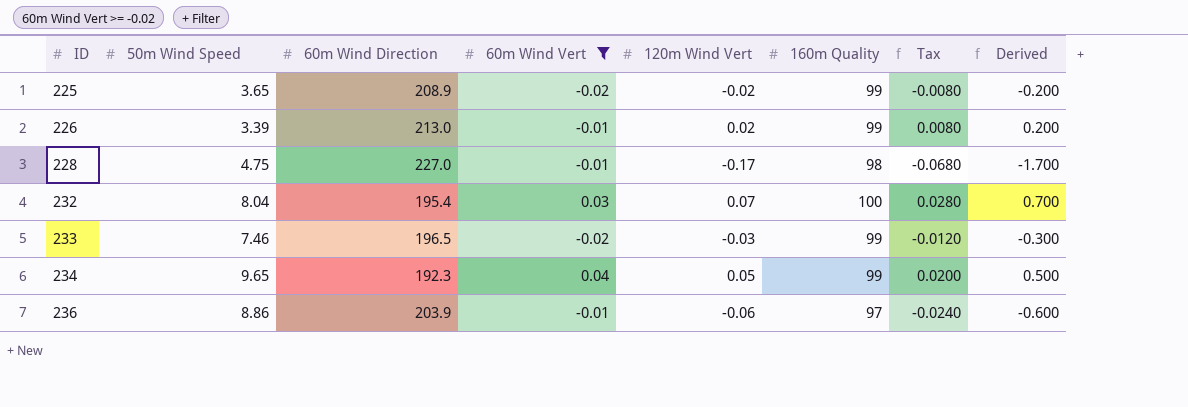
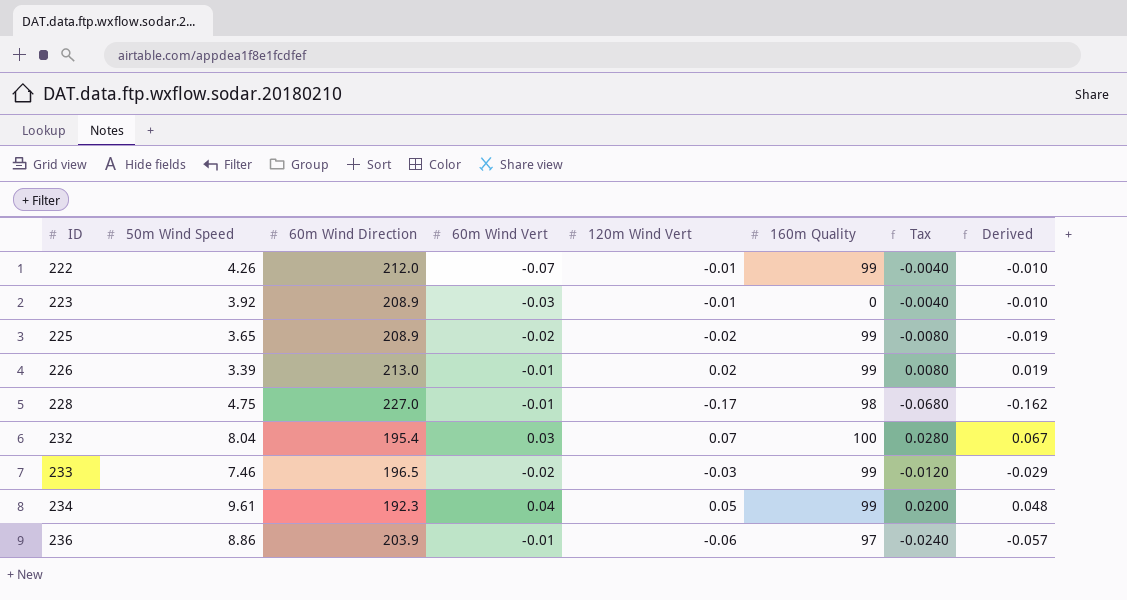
filter: 60m Wind Vert >= -0.02 -> none
column Derived | formula: [120m Wind Vert] * 10 -> [120m Wind Vert] * 0.95
234 | 50m Wind Speed: 9.65 -> 9.61

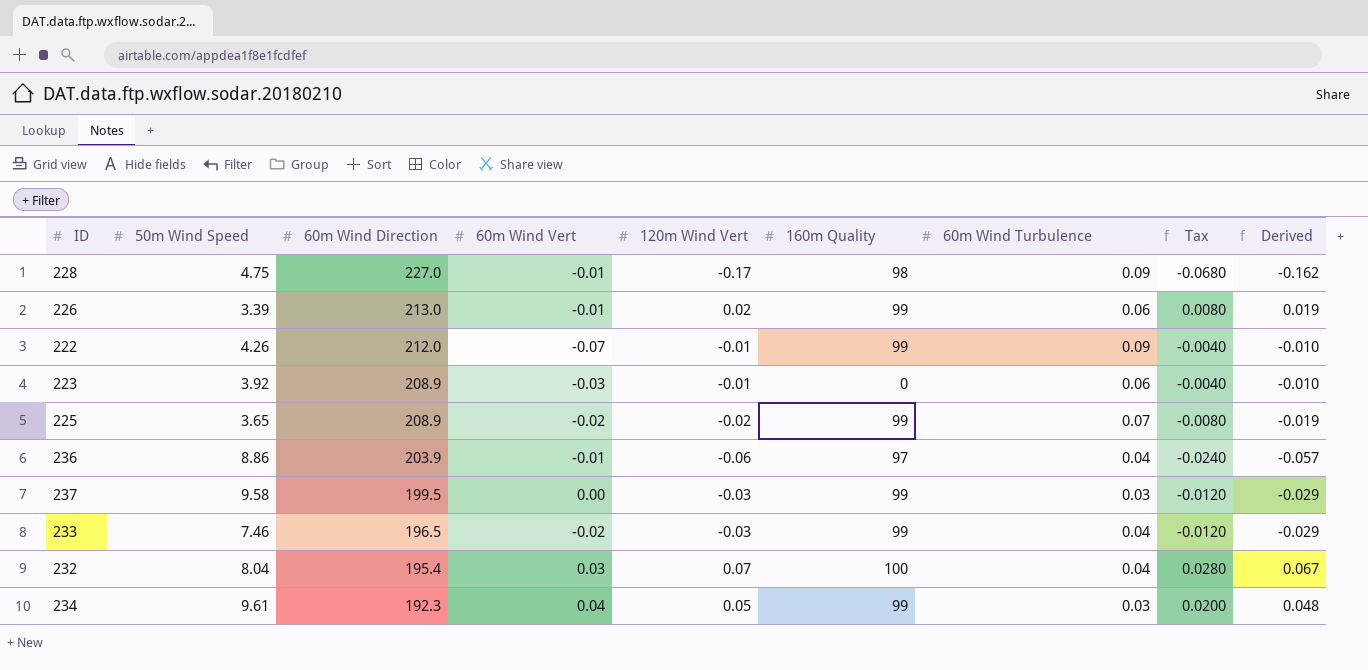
row order: ID ascending -> 60m Wind Direction descending
column 60m Wind Turbulence | position: none -> 7
row 237: none -> 9.58 | 199.5 | 0.00 | -0.03 | 99 | 0.03 | -0.0120 | -0.029

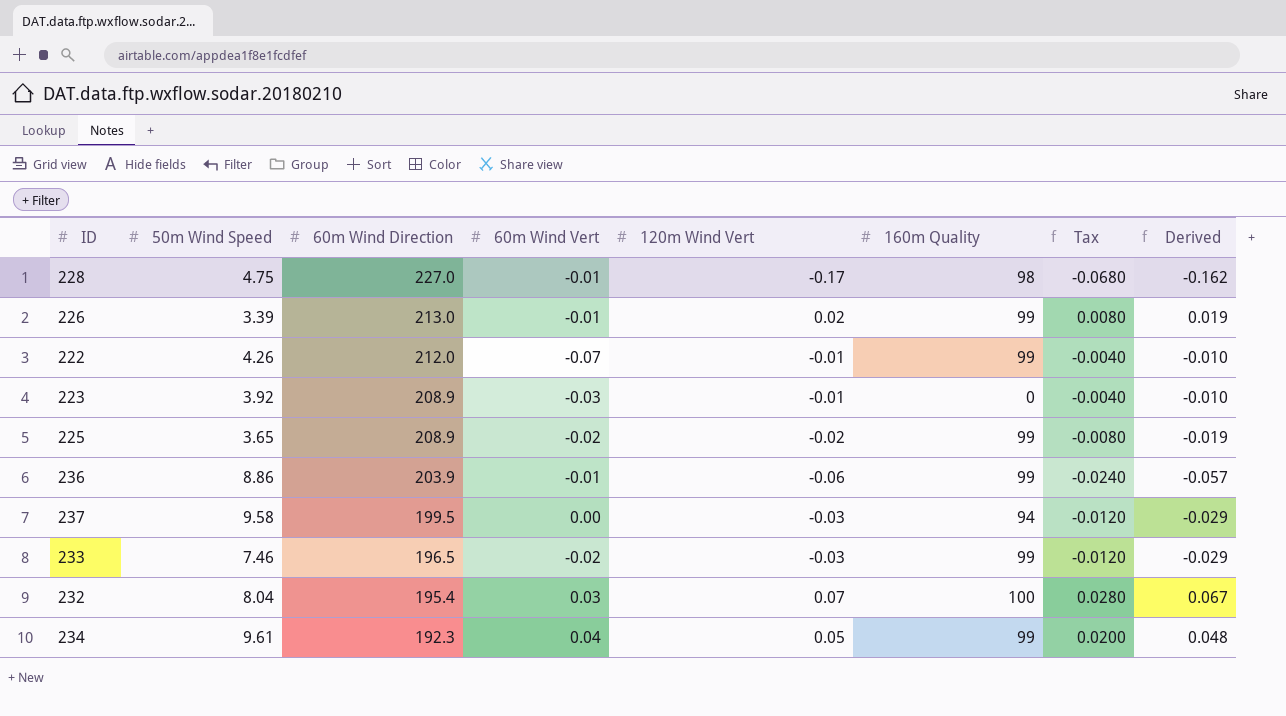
column 60m Wind Turbulence | position: 7 -> none
236 | 160m Quality: 97 -> 99
237 | 160m Quality: 99 -> 94

